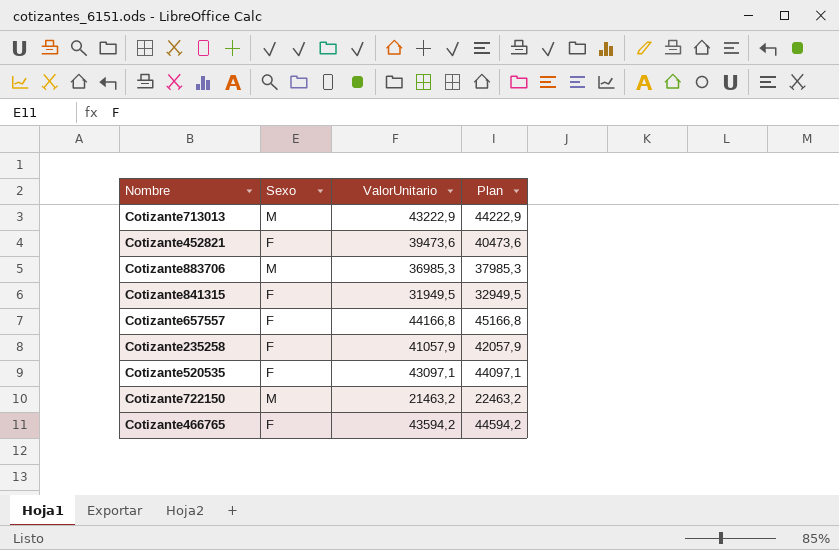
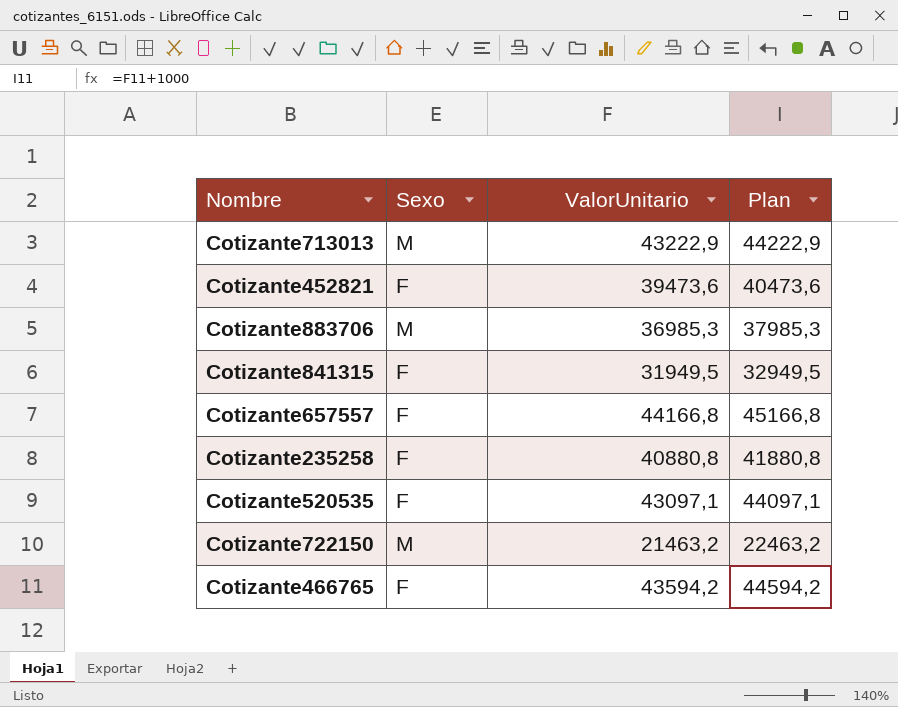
Cotizante235258 | ValorUnitario: 41057,9 -> 40880,8
Cotizante235258 | Plan: 42057,9 -> 41880,8

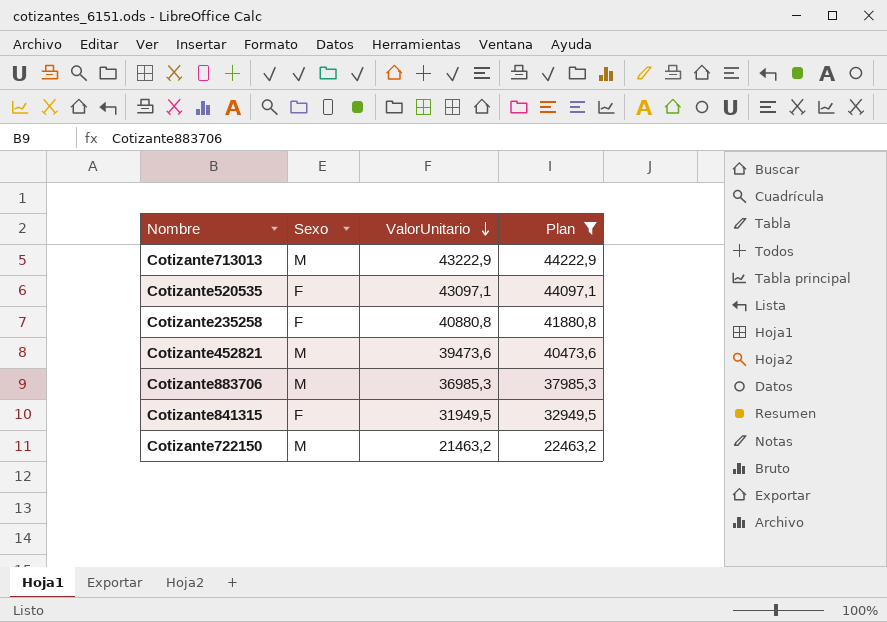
filter: none -> Plan <= 44222,9
row order: none -> ValorUnitario descending
Cotizante452821 | Sexo: F -> M

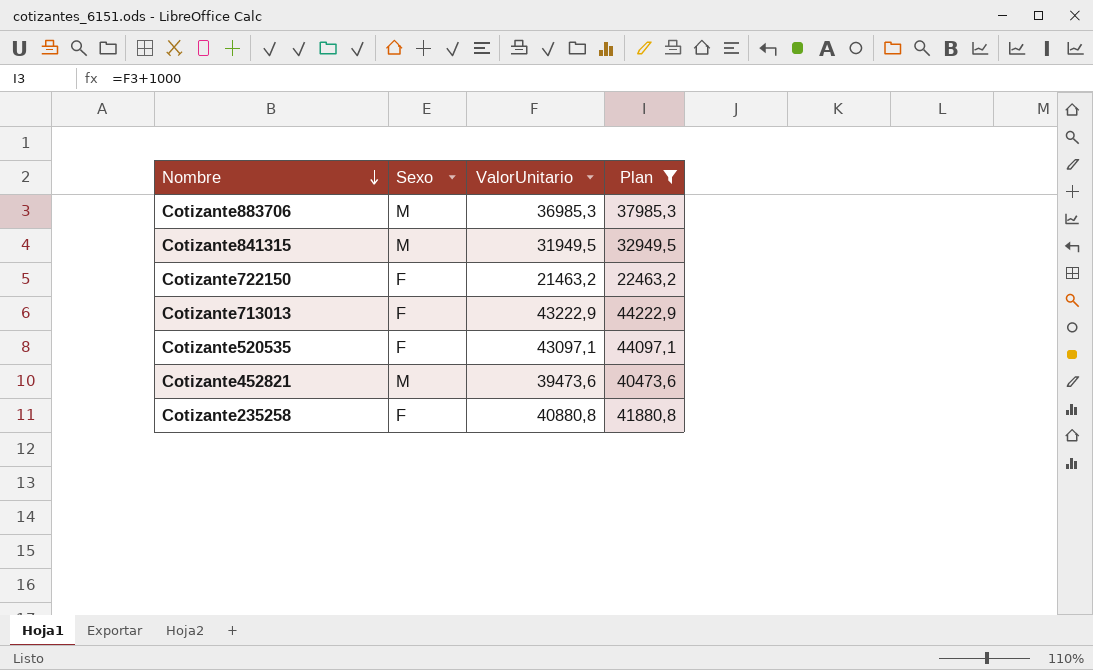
row order: ValorUnitario descending -> Nombre descending
Cotizante841315 | Sexo: F -> M
Cotizante722150 | Sexo: M -> F
Cotizante713013 | Sexo: M -> F

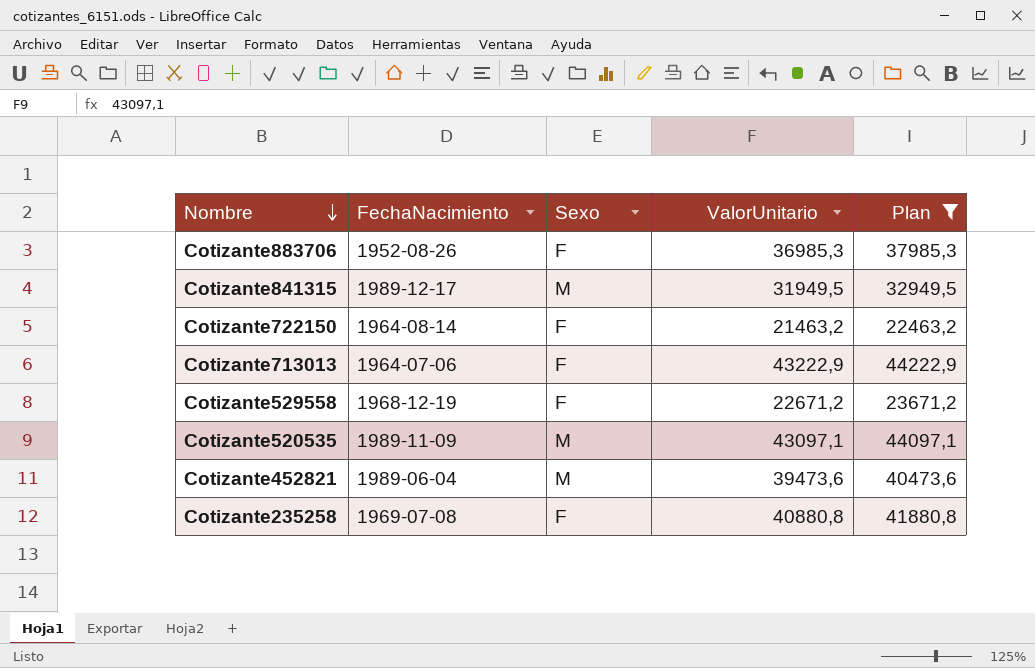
column FechaNacimiento | position: none -> 2
Cotizante883706 | Sexo: M -> F
row Cotizante529558: none -> 1968-12-19 | F | 22671,2 | 23671,2
Cotizante520535 | Sexo: F -> M

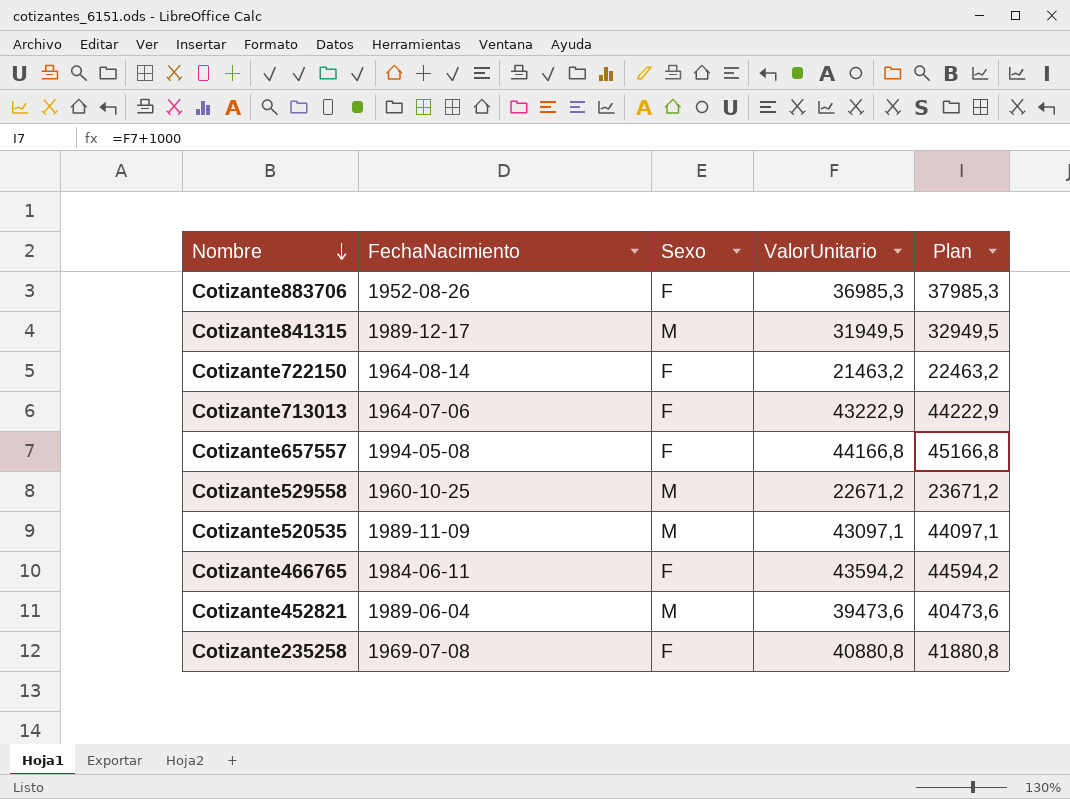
filter: Plan <= 44222,9 -> none
Cotizante529558 | FechaNacimiento: 1968-12-19 -> 1960-10-25
Cotizante529558 | Sexo: F -> M

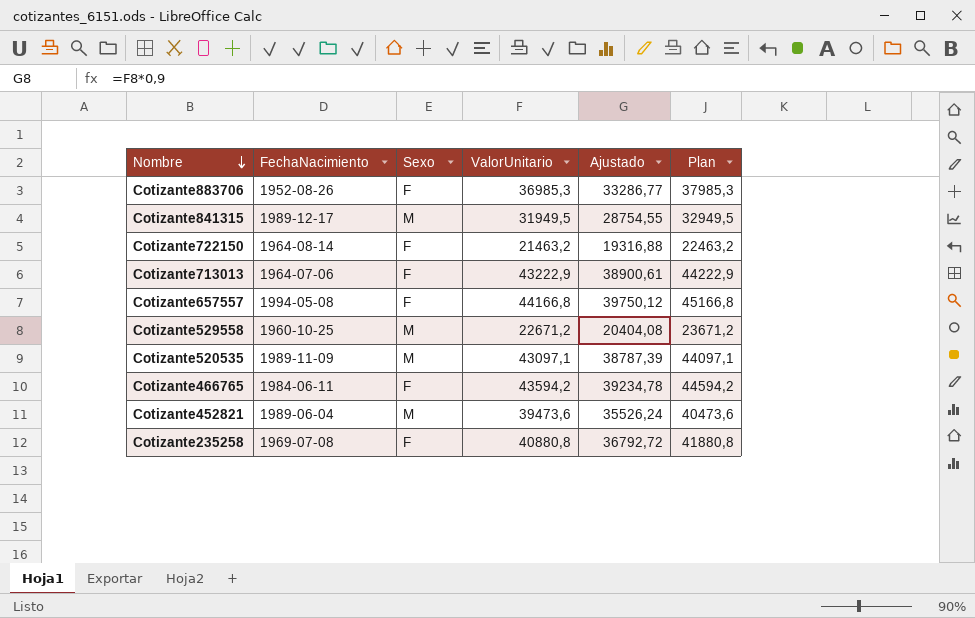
column Ajustado | formula: none -> [ValorUnitario] * 0,9

